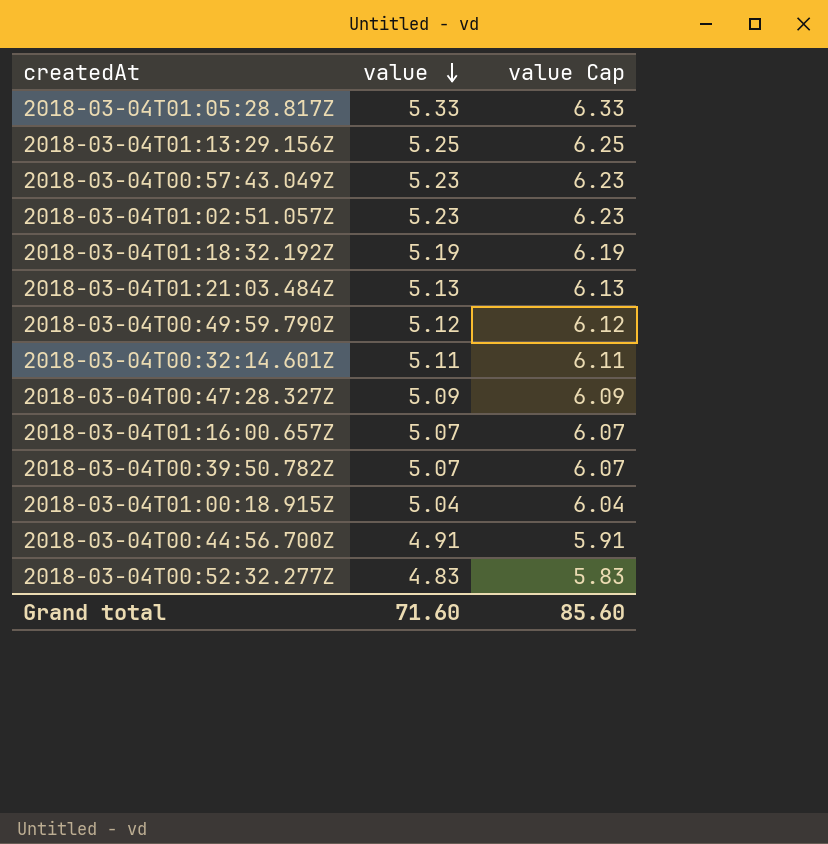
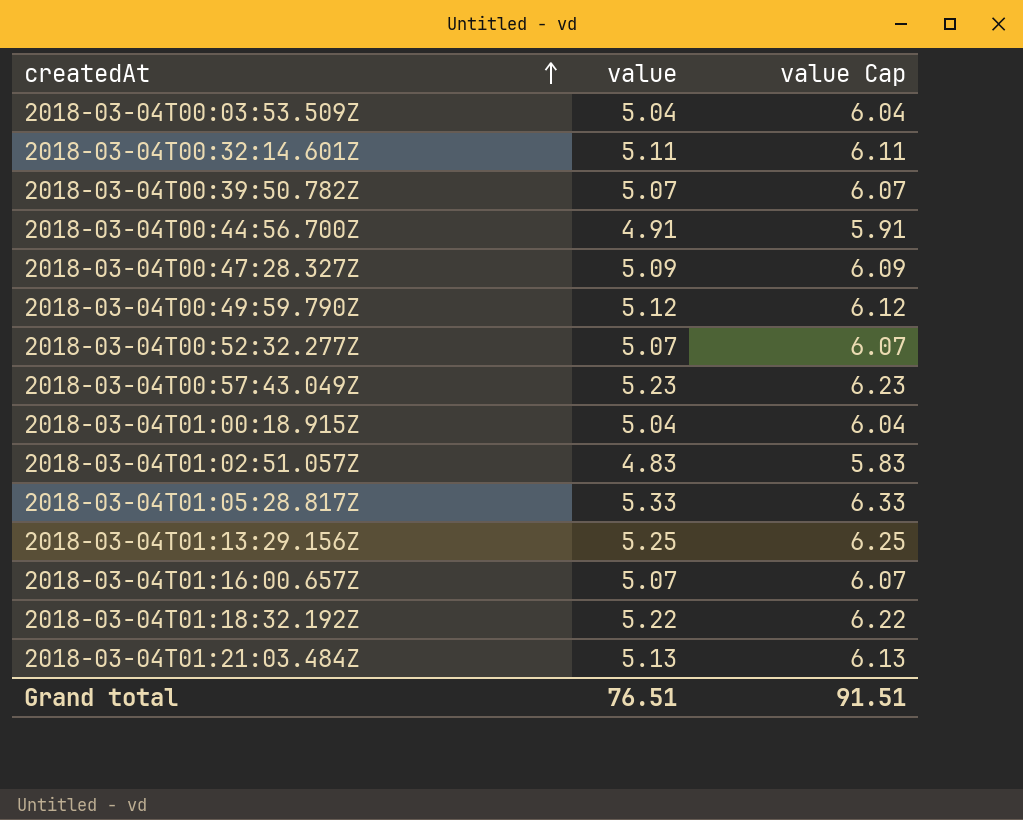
row order: value descending -> createdAt ascending
row 2018-03-04T00:03:53.509Z: none -> 5.04 | 6.04
2018-03-04T00:52:32.277Z | value: 4.83 -> 5.07
2018-03-04T00:52:32.277Z | value Cap: 5.83 -> 6.07
2018-03-04T01:02:51.057Z | value: 5.23 -> 4.83
2018-03-04T01:02:51.057Z | value Cap: 6.23 -> 5.83
2018-03-04T01:18:32.192Z | value: 5.19 -> 5.22
2018-03-04T01:18:32.192Z | value Cap: 6.19 -> 6.22
Grand total | value: 71.60 -> 76.51
Grand total | value Cap: 85.60 -> 91.51

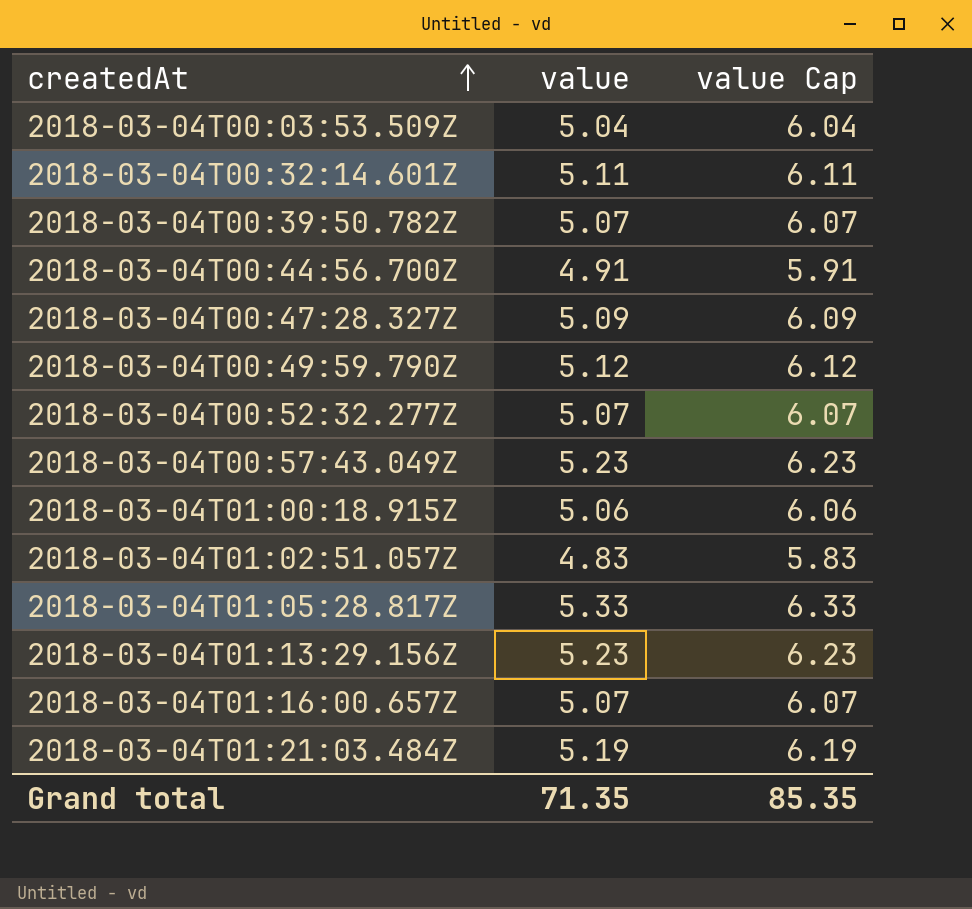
row 2018-03-04T01:18:32.192Z: 5.22 | 6.22 -> none
2018-03-04T01:00:18.915Z | value: 5.04 -> 5.06
2018-03-04T01:00:18.915Z | value Cap: 6.04 -> 6.06
2018-03-04T01:13:29.156Z | value: 5.25 -> 5.23
2018-03-04T01:13:29.156Z | value Cap: 6.25 -> 6.23
2018-03-04T01:21:03.484Z | value: 5.13 -> 5.19
2018-03-04T01:21:03.484Z | value Cap: 6.13 -> 6.19
Grand total | value: 76.51 -> 71.35
Grand total | value Cap: 91.51 -> 85.35

